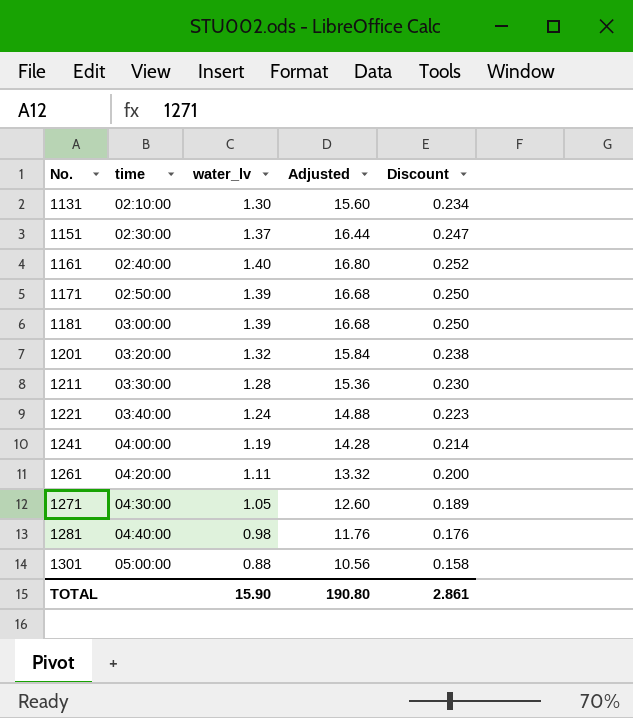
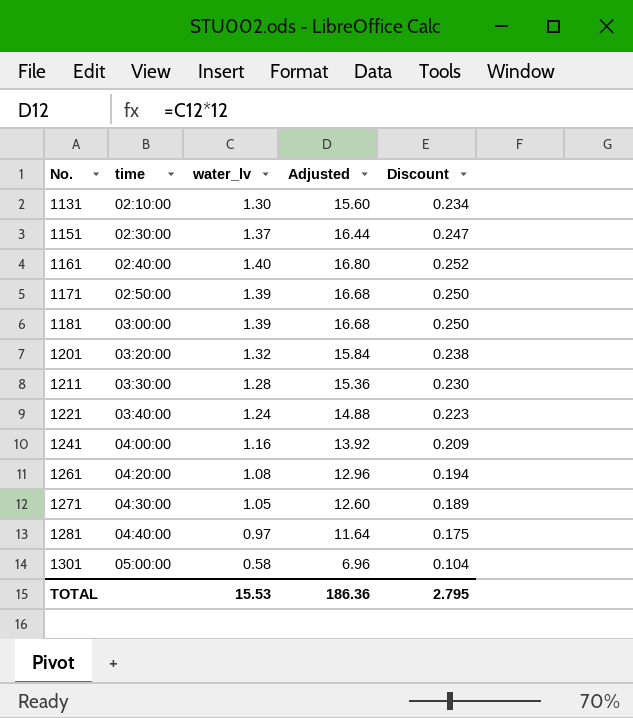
1241 | water_lv: 1.19 -> 1.16
1241 | Adjusted: 14.28 -> 13.92
1241 | Discount: 0.214 -> 0.209
1261 | water_lv: 1.11 -> 1.08
1261 | Adjusted: 13.32 -> 12.96
1261 | Discount: 0.200 -> 0.194
1281 | water_lv: 0.98 -> 0.97
1281 | Adjusted: 11.76 -> 11.64
1281 | Discount: 0.176 -> 0.175
1301 | water_lv: 0.88 -> 0.58
1301 | Adjusted: 10.56 -> 6.96
1301 | Discount: 0.158 -> 0.104
TOTAL | water_lv: 15.90 -> 15.53
TOTAL | Adjusted: 190.80 -> 186.36
TOTAL | Discount: 2.861 -> 2.795

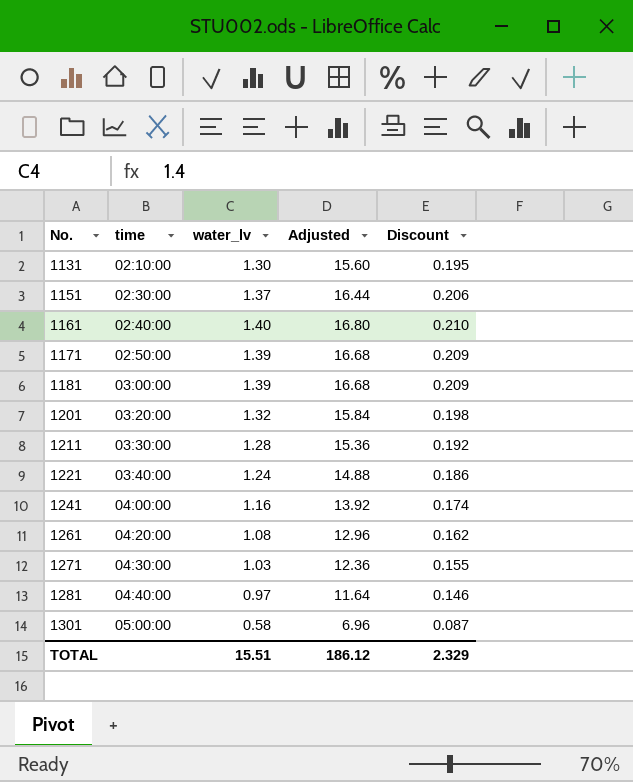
column Discount | formula: [water_lv] * 0.18 -> [water_lv] * 0.15
1271 | water_lv: 1.05 -> 1.03
1271 | Adjusted: 12.60 -> 12.36
TOTAL | water_lv: 15.53 -> 15.51
TOTAL | Adjusted: 186.36 -> 186.12
TOTAL | Discount: 2.795 -> 2.329

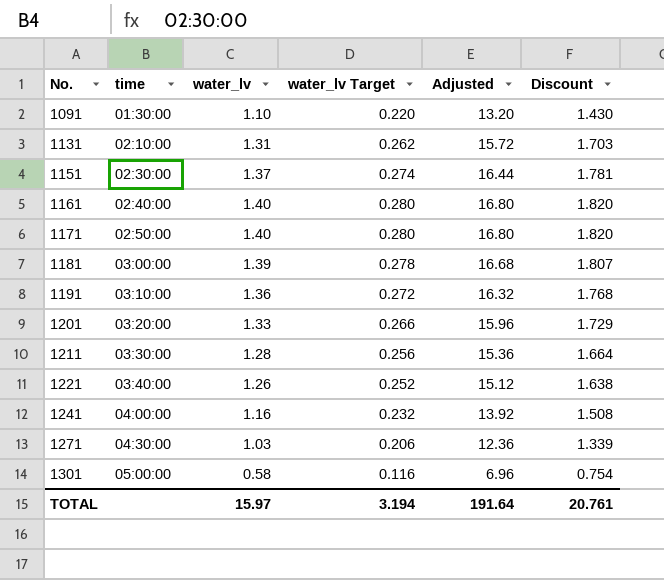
column water_lv Target | formula: none -> [water_lv] * 0.2
column Discount | formula: [water_lv] * 0.15 -> [water_lv] * 1.3
row 1261: 04:20:00 | 1.08 | 12.96 | 0.162 -> none
row 1281: 04:40:00 | 0.97 | 11.64 | 0.146 -> none
row 1091: none -> 01:30:00 | 1.10 | 0.220 | 13.20 | 1.430
1131 | water_lv: 1.30 -> 1.31
1131 | Adjusted: 15.60 -> 15.72
1171 | water_lv: 1.39 -> 1.40
1171 | Adjusted: 16.68 -> 16.80
row 1191: none -> 03:10:00 | 1.36 | 0.272 | 16.32 | 1.768
1201 | water_lv: 1.32 -> 1.33
1201 | Adjusted: 15.84 -> 15.96
1221 | water_lv: 1.24 -> 1.26
1221 | Adjusted: 14.88 -> 15.12
TOTAL | water_lv: 15.51 -> 15.97
TOTAL | Adjusted: 186.12 -> 191.64
TOTAL | Discount: 2.329 -> 20.761

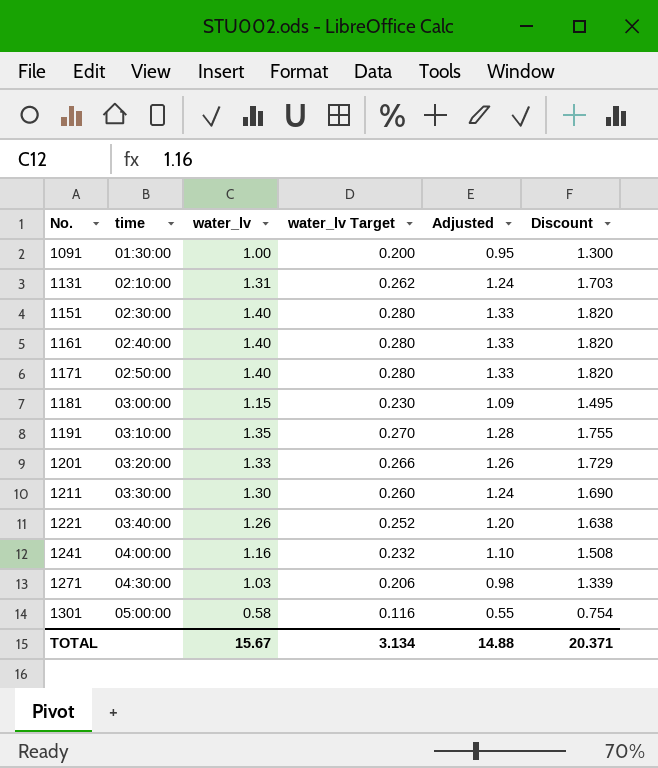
column Adjusted | formula: [water_lv] * 12 -> [water_lv] * 0.95
1091 | water_lv: 1.10 -> 1.00
1091 | water_lv Target: 0.220 -> 0.200
1091 | Discount: 1.430 -> 1.300
1151 | water_lv: 1.37 -> 1.40
1151 | water_lv Target: 0.274 -> 0.280
1151 | Discount: 1.781 -> 1.820
1181 | water_lv: 1.39 -> 1.15
1181 | water_lv Target: 0.278 -> 0.230
1181 | Discount: 1.807 -> 1.495
1191 | water_lv: 1.36 -> 1.35
1191 | water_lv Target: 0.272 -> 0.270
1191 | Discount: 1.768 -> 1.755
1211 | water_lv: 1.28 -> 1.30
1211 | water_lv Target: 0.256 -> 0.260
1211 | Discount: 1.664 -> 1.690
TOTAL | water_lv: 15.97 -> 15.67
TOTAL | water_lv Target: 3.194 -> 3.134
TOTAL | Adjusted: 191.64 -> 14.88
TOTAL | Discount: 20.761 -> 20.371

